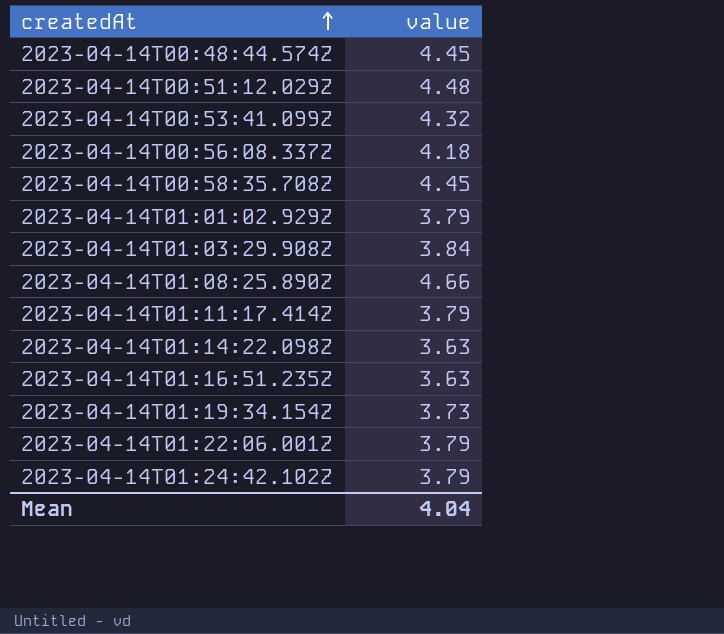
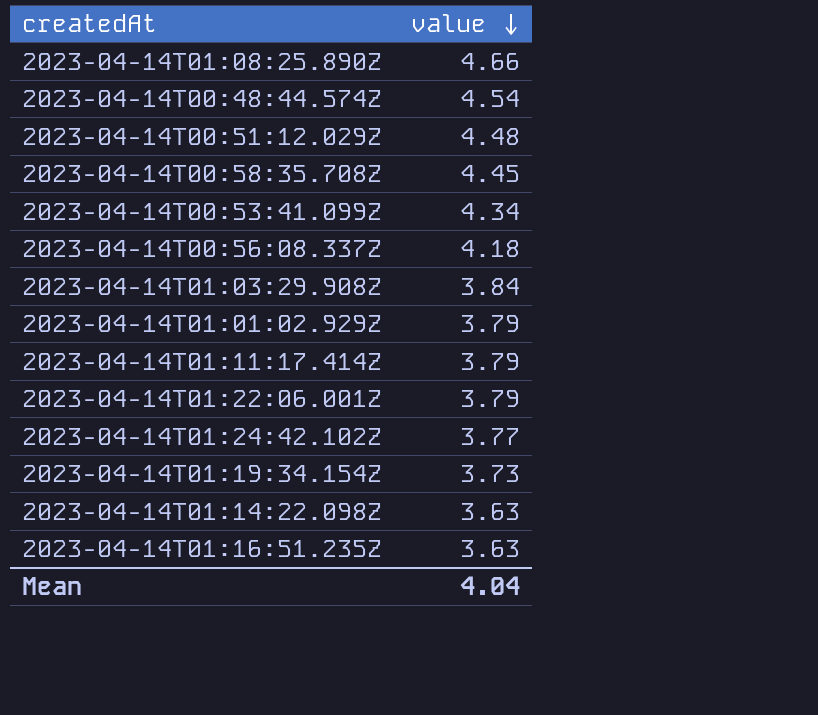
row order: createdAt ascending -> value descending
2023-04-14T00:48:44.574Z | value: 4.45 -> 4.54
2023-04-14T00:53:41.099Z | value: 4.32 -> 4.34
2023-04-14T01:24:42.102Z | value: 3.79 -> 3.77

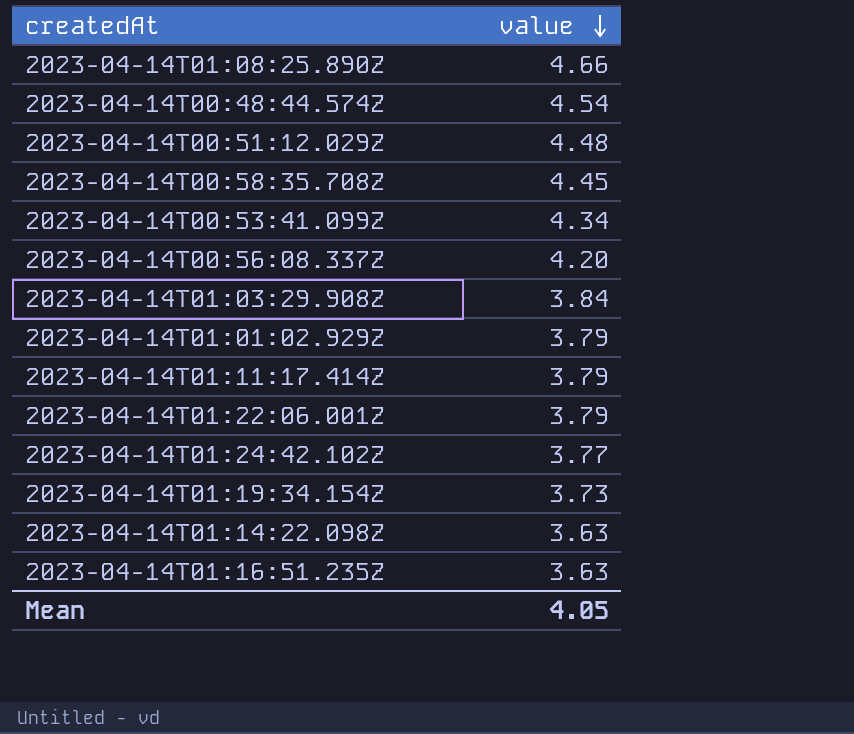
2023-04-14T00:56:08.337Z | value: 4.18 -> 4.20
Mean | value: 4.04 -> 4.05

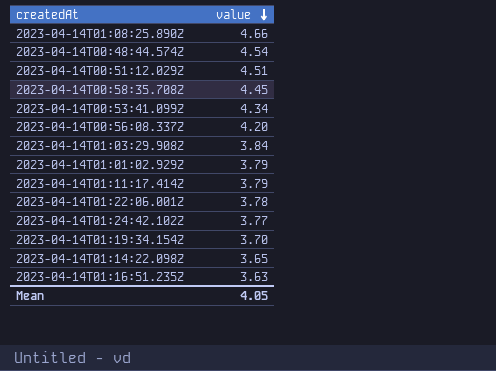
2023-04-14T00:51:12.029Z | value: 4.48 -> 4.51
2023-04-14T01:22:06.001Z | value: 3.79 -> 3.78
2023-04-14T01:19:34.154Z | value: 3.73 -> 3.70
2023-04-14T01:14:22.098Z | value: 3.63 -> 3.65

